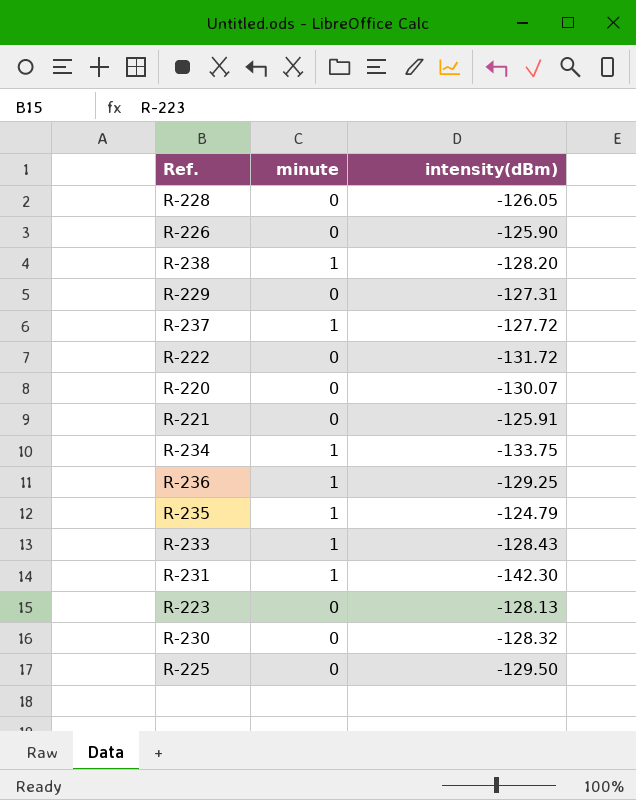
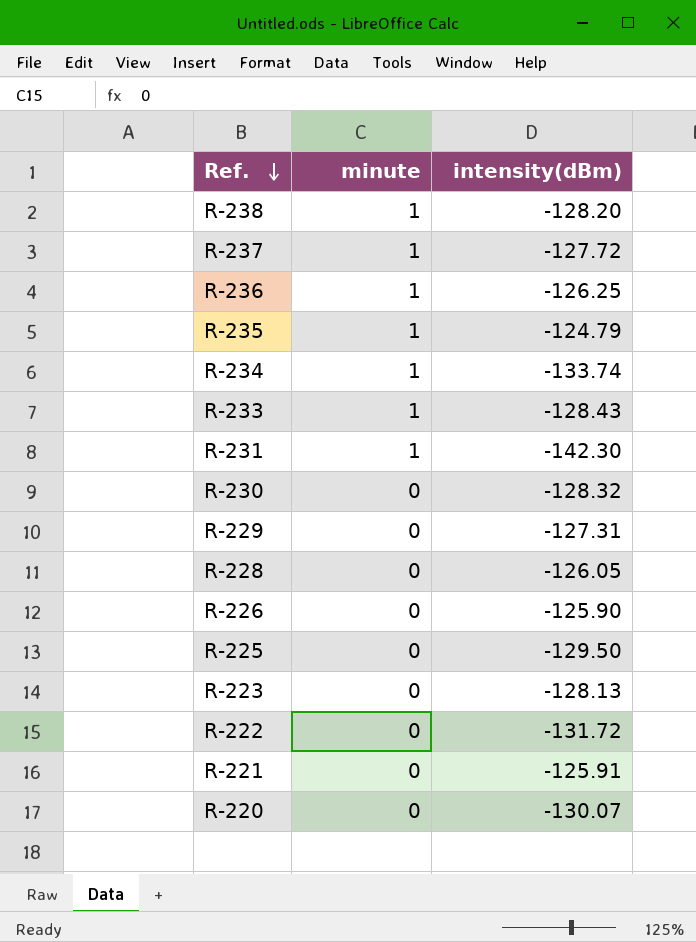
row order: none -> Ref. descending
R-236 | intensity(dBm): -129.25 -> -126.25
R-234 | intensity(dBm): -133.75 -> -133.74

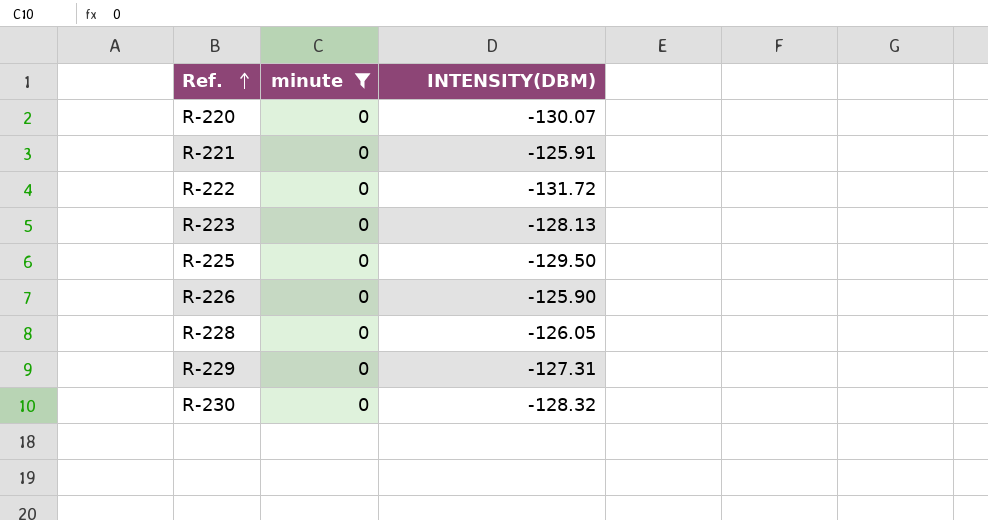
filter: none -> minute = 0
row order: Ref. descending -> Ref. ascending
column name: intensity(dBm) -> INTENSITY(DBM)

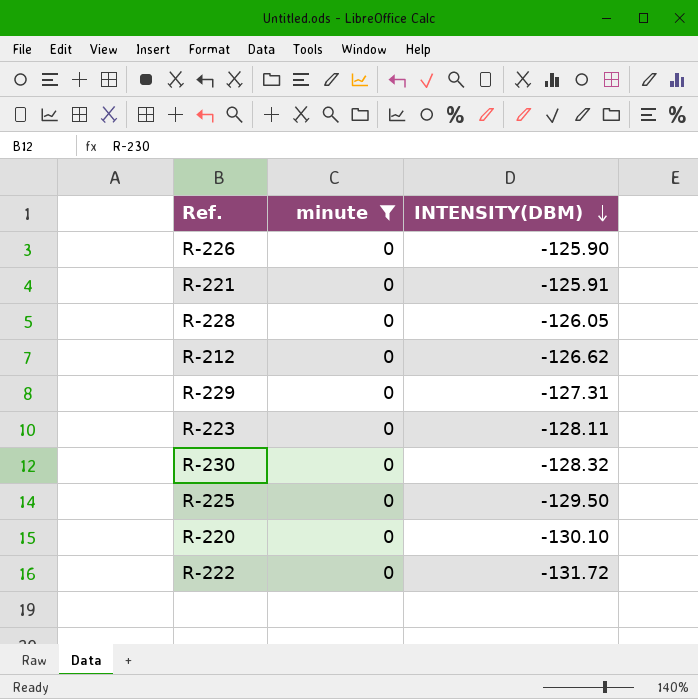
row order: Ref. ascending -> INTENSITY(DBM) descending
row R-212: none -> 0 | -126.62
R-223 | INTENSITY(DBM): -128.13 -> -128.11
R-220 | INTENSITY(DBM): -130.07 -> -130.10

